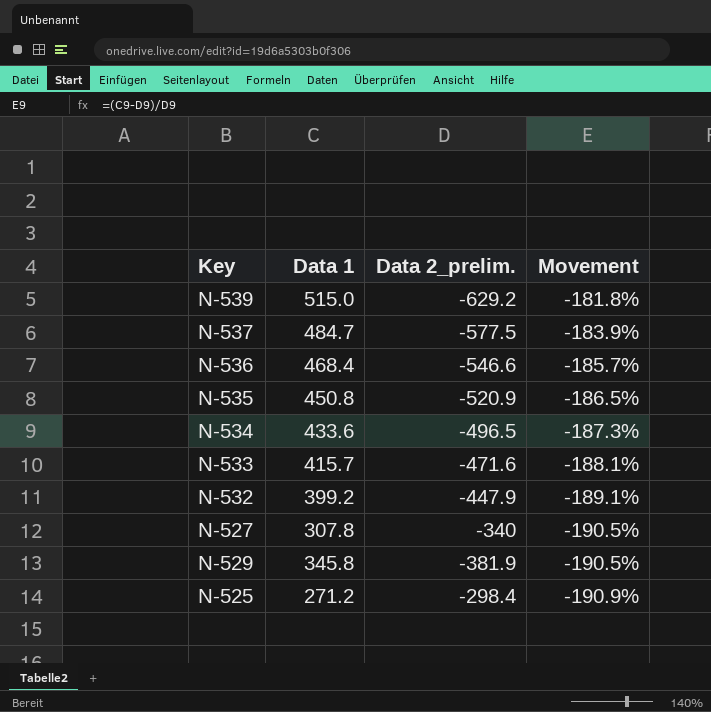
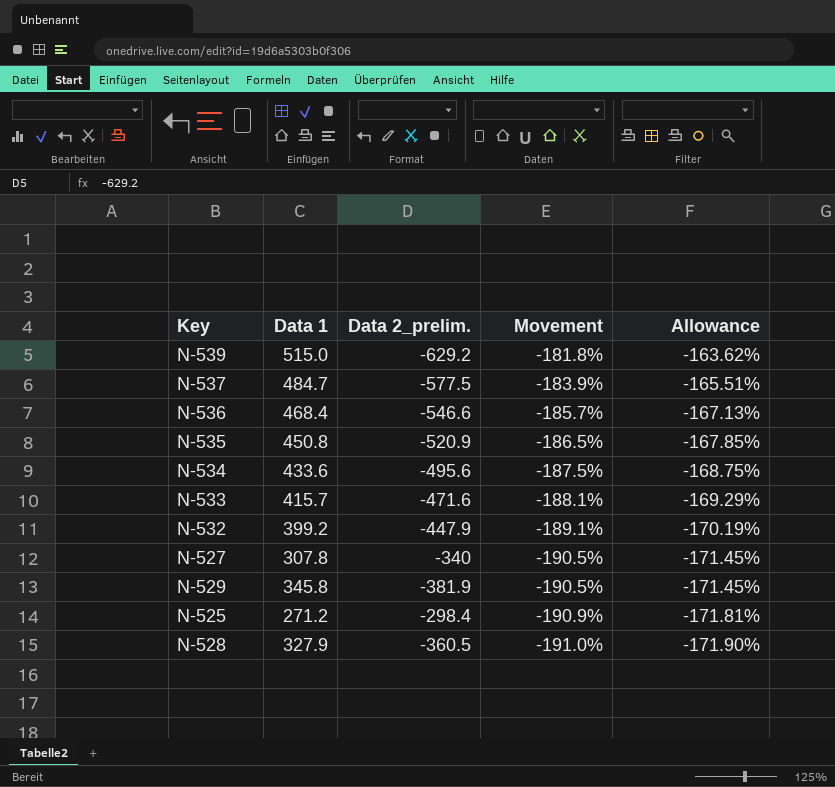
column Allowance | formula: none -> [Movement] * 0.9
N-534 | Data 2_prelim.: -496.5 -> -495.6
N-534 | Movement: -187.3% -> -187.5%
row N-528: none -> 327.9 | -360.5 | -191.0% | -171.90%

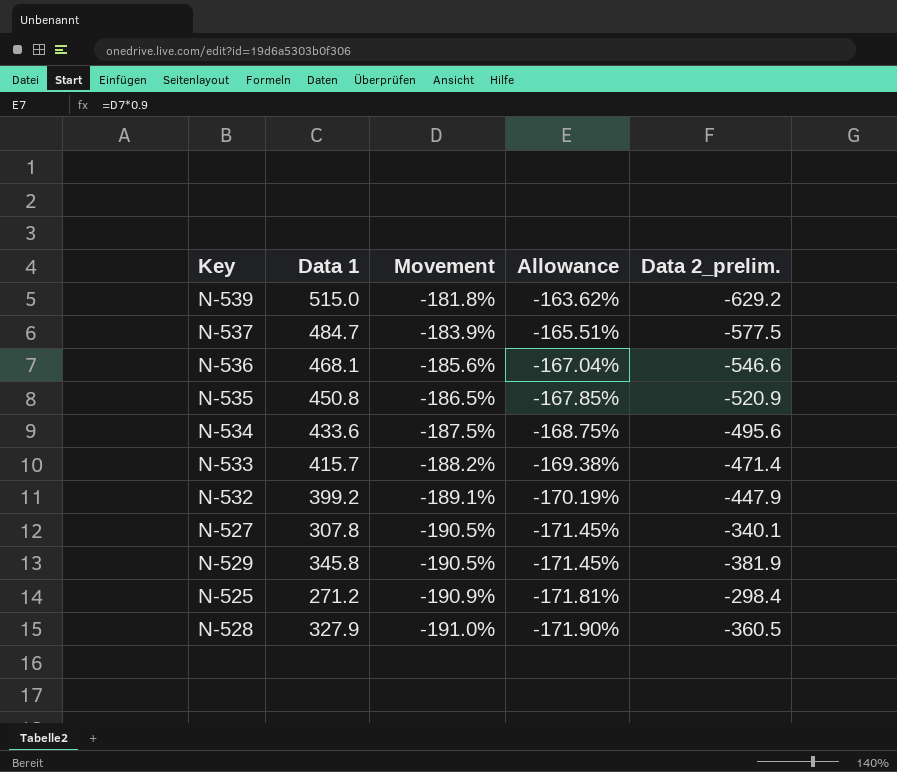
column Data 2_prelim. | position: 3 -> 5
N-536 | Data 1: 468.4 -> 468.1
N-536 | Movement: -185.7% -> -185.6%
N-536 | Allowance: -167.13% -> -167.04%
N-533 | Movement: -188.1% -> -188.2%
N-533 | Allowance: -169.29% -> -169.38%
N-533 | Data 2_prelim.: -471.6 -> -471.4
N-527 | Data 2_prelim.: -340 -> -340.1

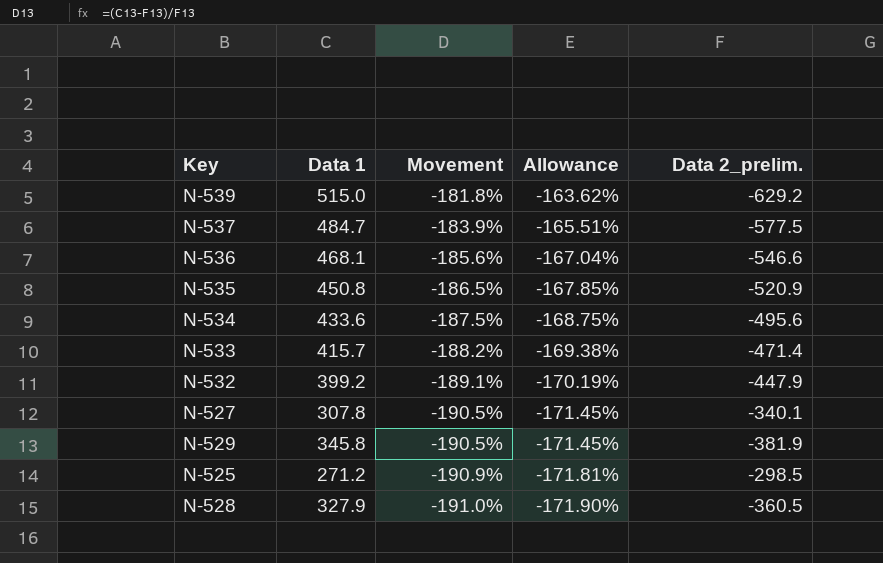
N-525 | Data 2_prelim.: -298.4 -> -298.5

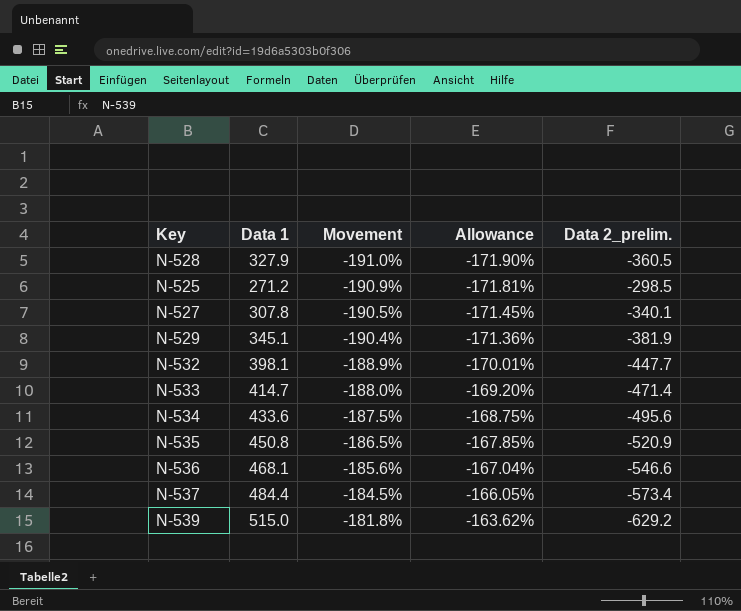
row order: Movement descending -> Movement ascending
N-529 | Data 1: 345.8 -> 345.1
N-529 | Movement: -190.5% -> -190.4%
N-529 | Allowance: -171.45% -> -171.36%
N-532 | Data 1: 399.2 -> 398.1
N-532 | Movement: -189.1% -> -188.9%
N-532 | Allowance: -170.19% -> -170.01%
N-532 | Data 2_prelim.: -447.9 -> -447.7
N-533 | Data 1: 415.7 -> 414.7
N-533 | Movement: -188.2% -> -188.0%
N-533 | Allowance: -169.38% -> -169.20%
N-537 | Data 1: 484.7 -> 484.4
N-537 | Movement: -183.9% -> -184.5%
N-537 | Allowance: -165.51% -> -166.05%
N-537 | Data 2_prelim.: -577.5 -> -573.4

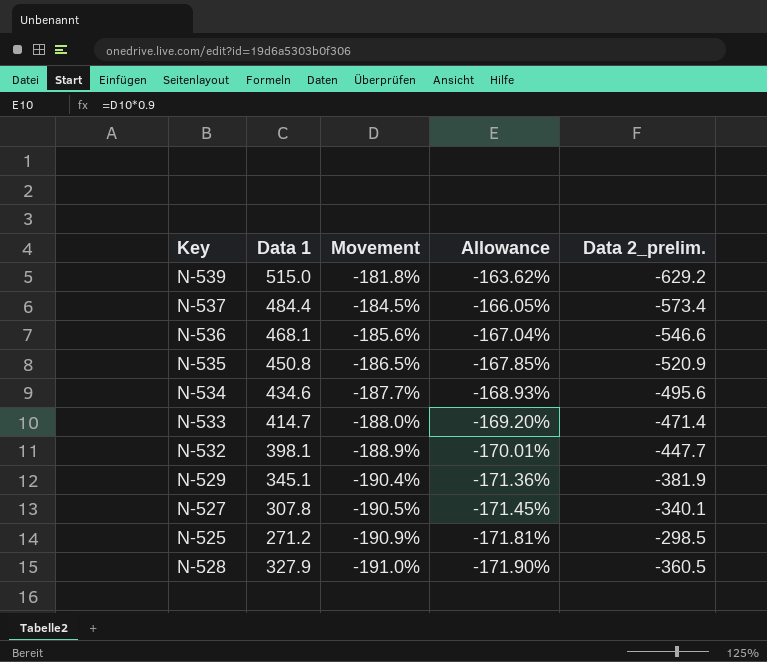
row order: Movement ascending -> Movement descending
N-534 | Data 1: 433.6 -> 434.6
N-534 | Movement: -187.5% -> -187.7%
N-534 | Allowance: -168.75% -> -168.93%

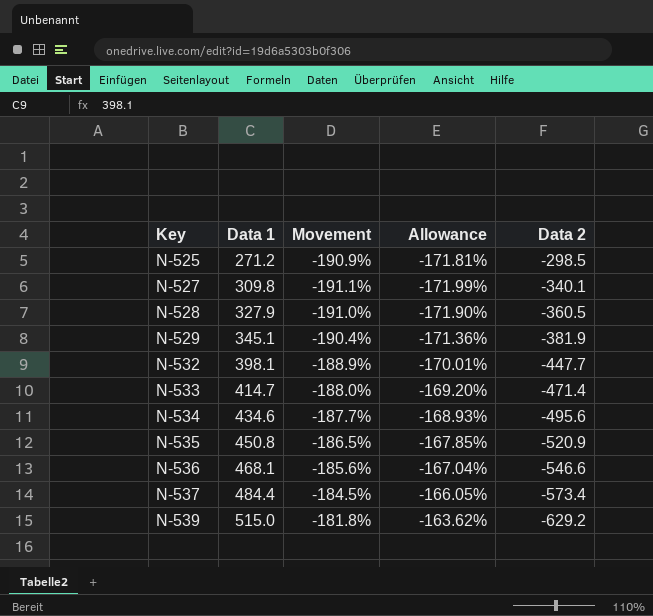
row order: Movement descending -> Key ascending
column name: Data 2_prelim. -> Data 2
N-527 | Data 1: 307.8 -> 309.8
N-527 | Movement: -190.5% -> -191.1%
N-527 | Allowance: -171.45% -> -171.99%

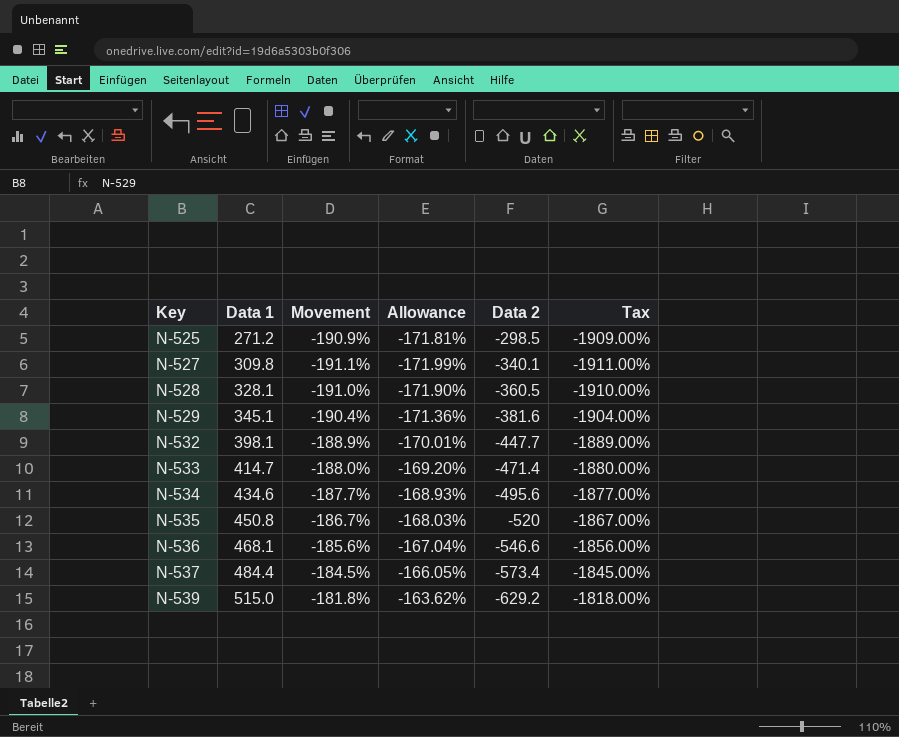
column Tax | formula: none -> [Movement] * 10
N-528 | Data 1: 327.9 -> 328.1
N-529 | Data 2: -381.9 -> -381.6
N-535 | Movement: -186.5% -> -186.7%
N-535 | Allowance: -167.85% -> -168.03%
N-535 | Data 2: -520.9 -> -520

